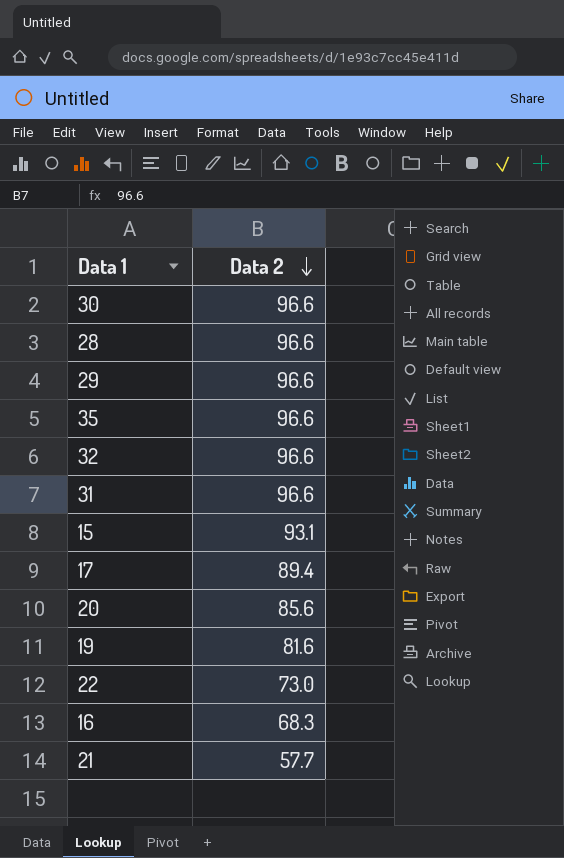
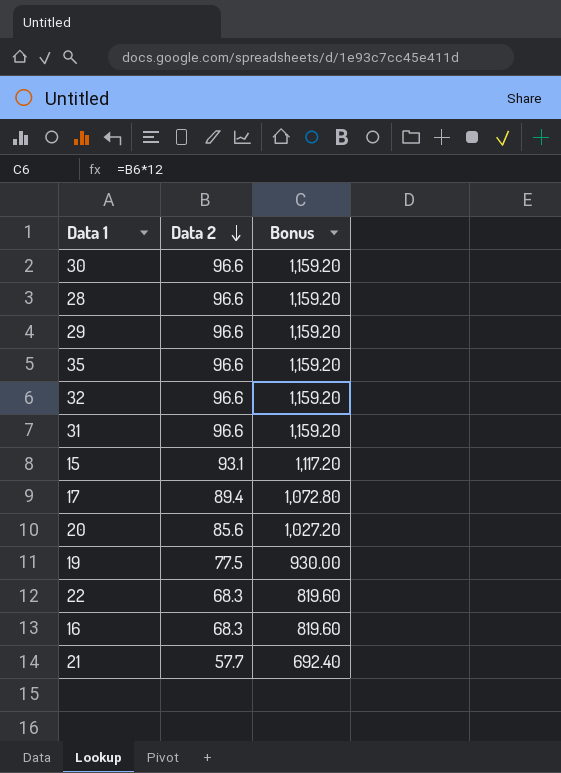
column Bonus | formula: none -> [Data 2] * 12
19 | Data 2: 81.6 -> 77.5
22 | Data 2: 73.0 -> 68.3

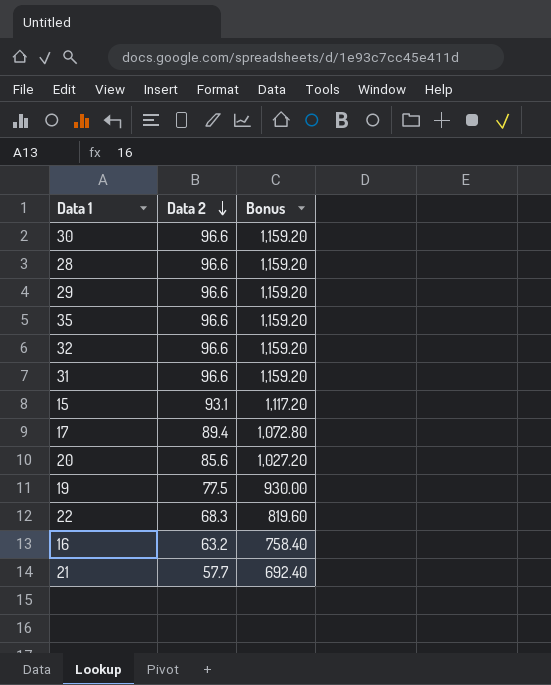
16 | Data 2: 68.3 -> 63.2
16 | Bonus: 819.60 -> 758.40

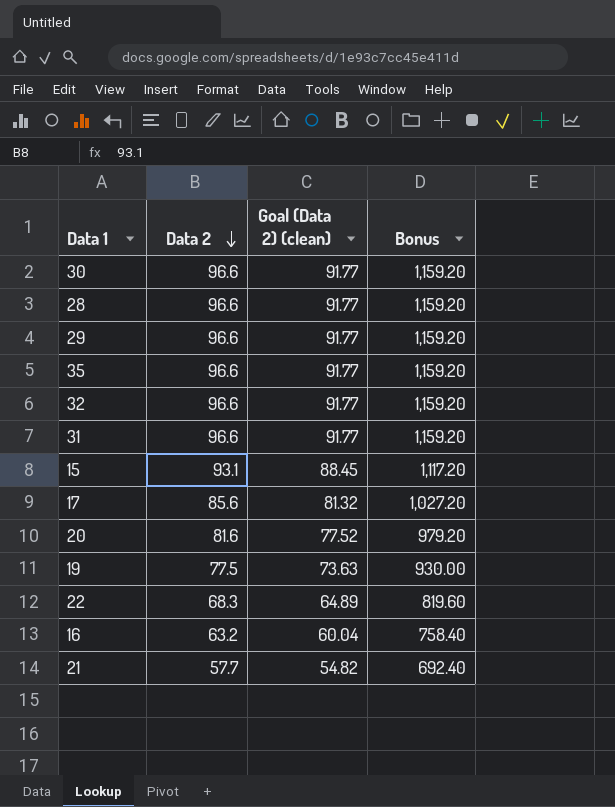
column Goal (Data 2) (clean) | formula: none -> [Data 2] * 0.95
17 | Data 2: 89.4 -> 85.6
17 | Bonus: 1,072.80 -> 1,027.20
20 | Data 2: 85.6 -> 81.6
20 | Bonus: 1,027.20 -> 979.20

